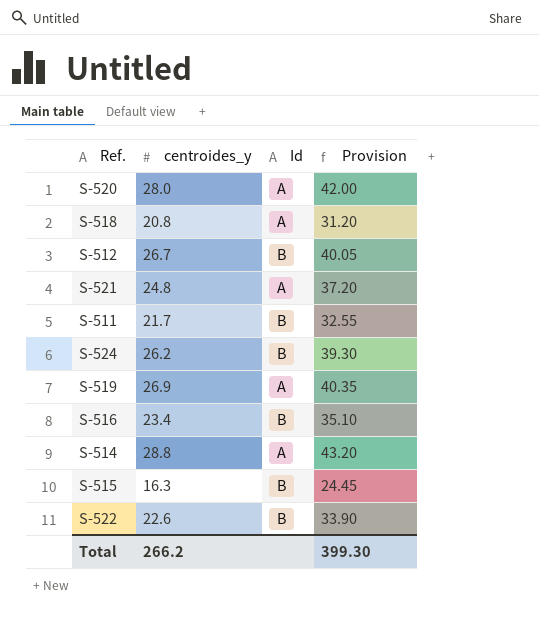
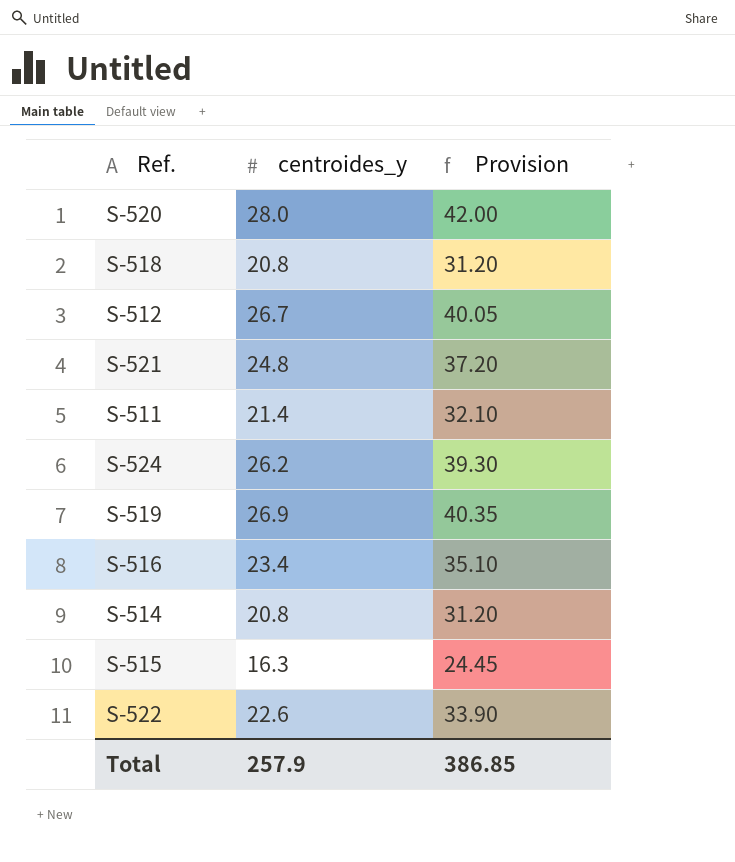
column Id | position: 3 -> none
S-511 | centroides_y: 21.7 -> 21.4
S-511 | Provision: 32.55 -> 32.10
S-514 | centroides_y: 28.8 -> 20.8
S-514 | Provision: 43.20 -> 31.20
Total | centroides_y: 266.2 -> 257.9
Total | Provision: 399.30 -> 386.85

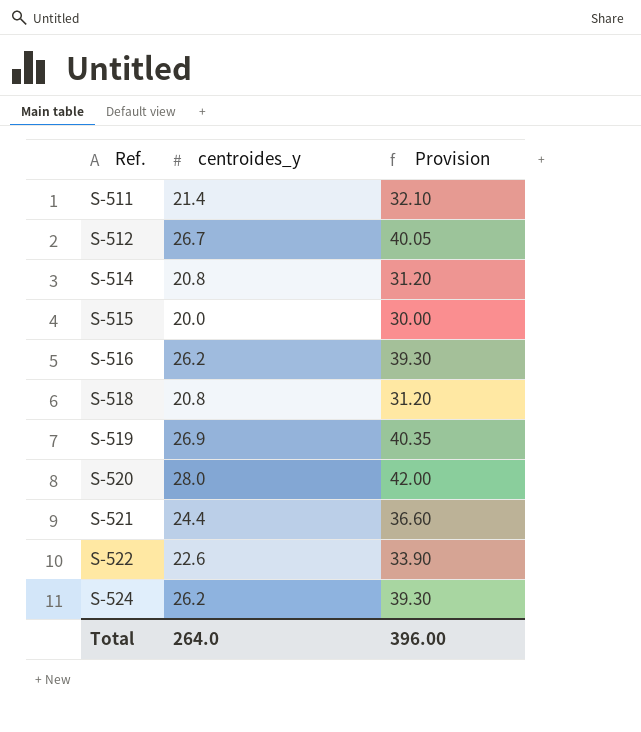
row order: none -> Ref. ascending
S-515 | centroides_y: 16.3 -> 20.0
S-515 | Provision: 24.45 -> 30.00
S-516 | centroides_y: 23.4 -> 26.2
S-516 | Provision: 35.10 -> 39.30
S-521 | centroides_y: 24.8 -> 24.4
S-521 | Provision: 37.20 -> 36.60
Total | centroides_y: 257.9 -> 264.0
Total | Provision: 386.85 -> 396.00

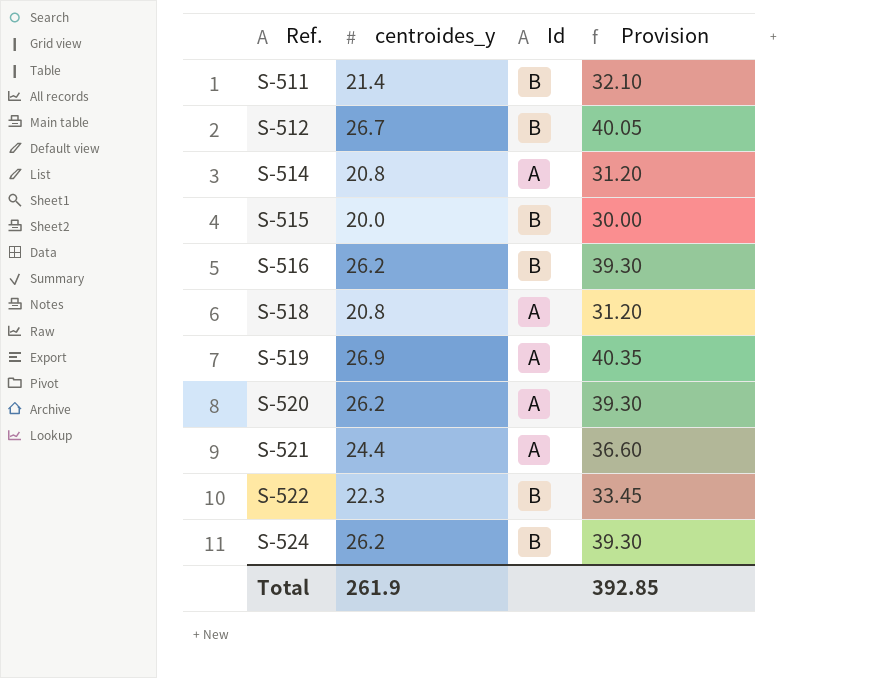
column Id | position: none -> 3
S-520 | centroides_y: 28.0 -> 26.2
S-520 | Provision: 42.00 -> 39.30
S-522 | centroides_y: 22.6 -> 22.3
S-522 | Provision: 33.90 -> 33.45
Total | centroides_y: 264.0 -> 261.9
Total | Provision: 396.00 -> 392.85

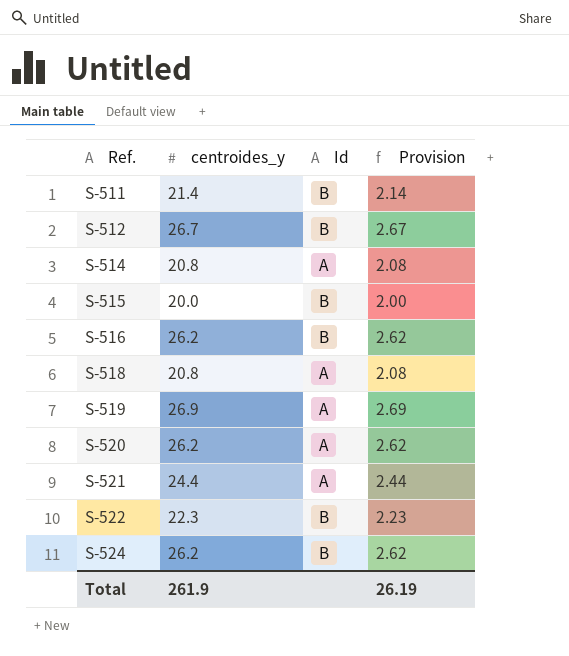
column Provision | formula: [centroides_y] * 1.5 -> [centroides_y] * 0.1
Total | Provision: 392.85 -> 26.19

